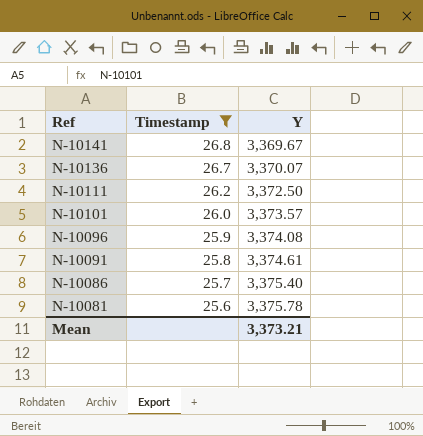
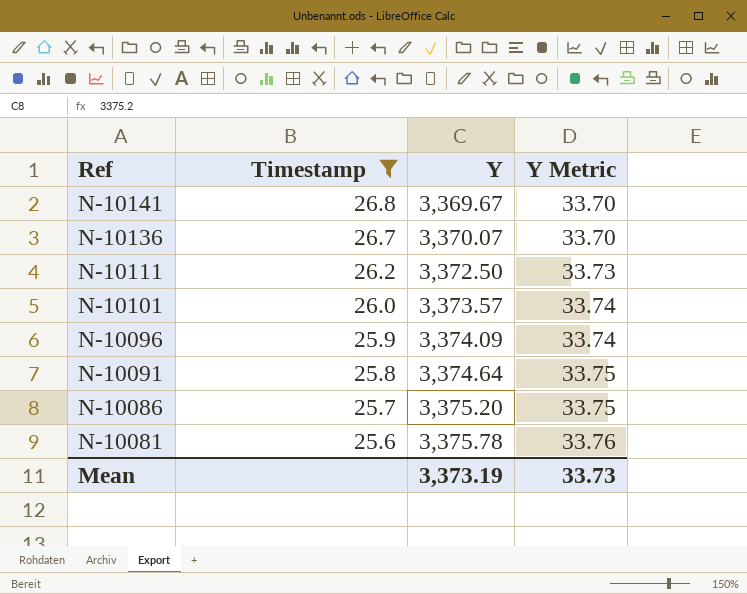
column Y Metric | formula: none -> [Y] * 0.01
N-10096 | Y: 3,374.08 -> 3,374.09
N-10091 | Y: 3,374.61 -> 3,374.64
N-10086 | Y: 3,375.40 -> 3,375.20
Mean | Y: 3,373.21 -> 3,373.19

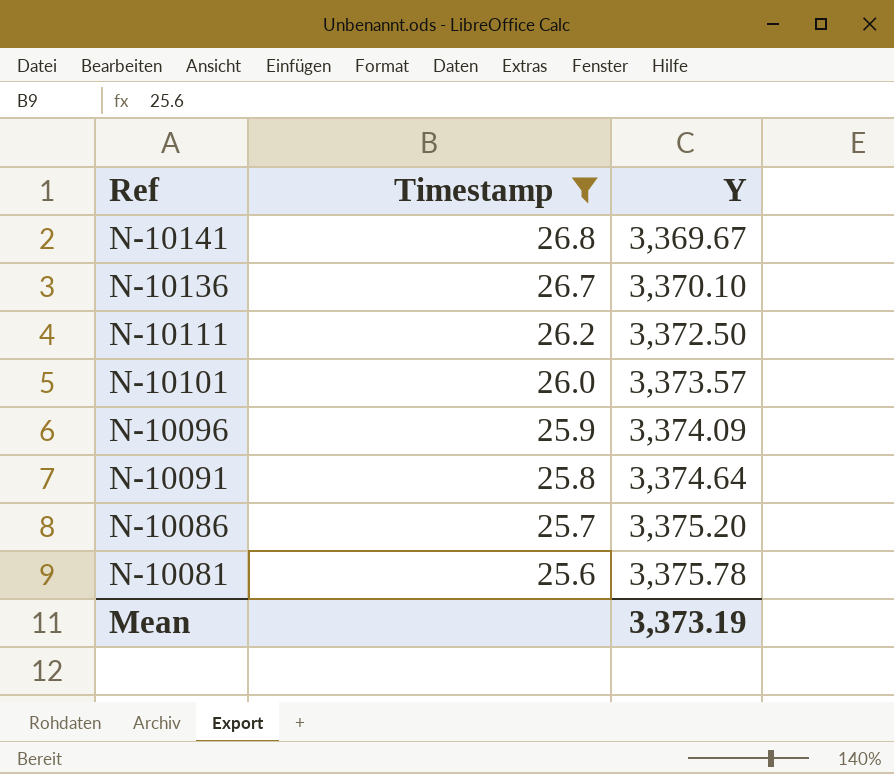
column Y Metric | formula: [Y] * 0.01 -> none
N-10136 | Y: 3,370.07 -> 3,370.10

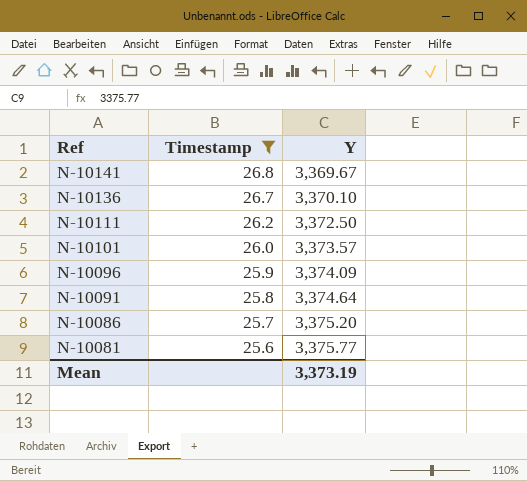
N-10081 | Y: 3,375.78 -> 3,375.77

